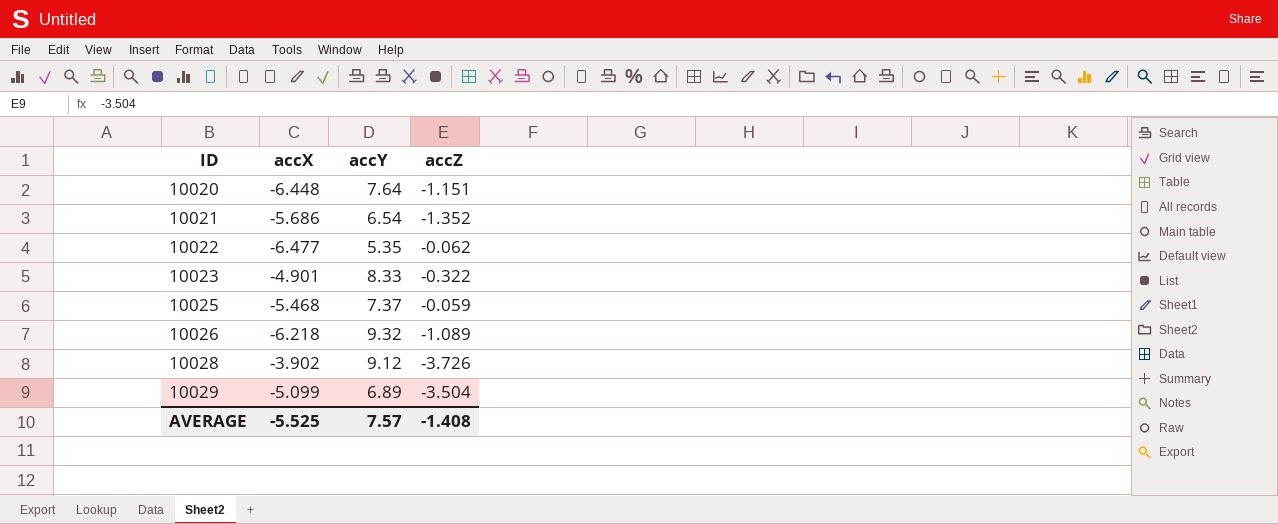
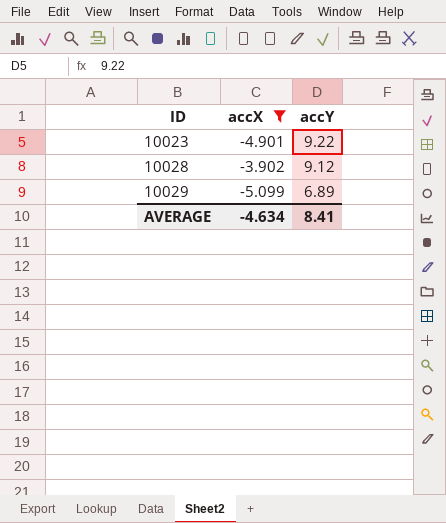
filter: none -> accX >= -5.099
column accZ | position: 4 -> none
10023 | accY: 8.33 -> 9.22
AVERAGE | accX: -5.525 -> -4.634
AVERAGE | accY: 7.57 -> 8.41

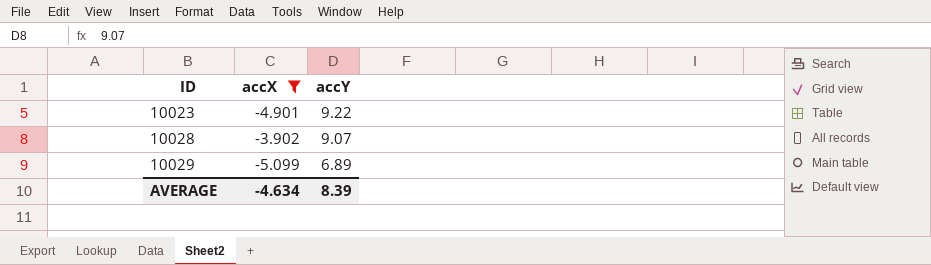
10028 | accY: 9.12 -> 9.07
AVERAGE | accY: 8.41 -> 8.39

